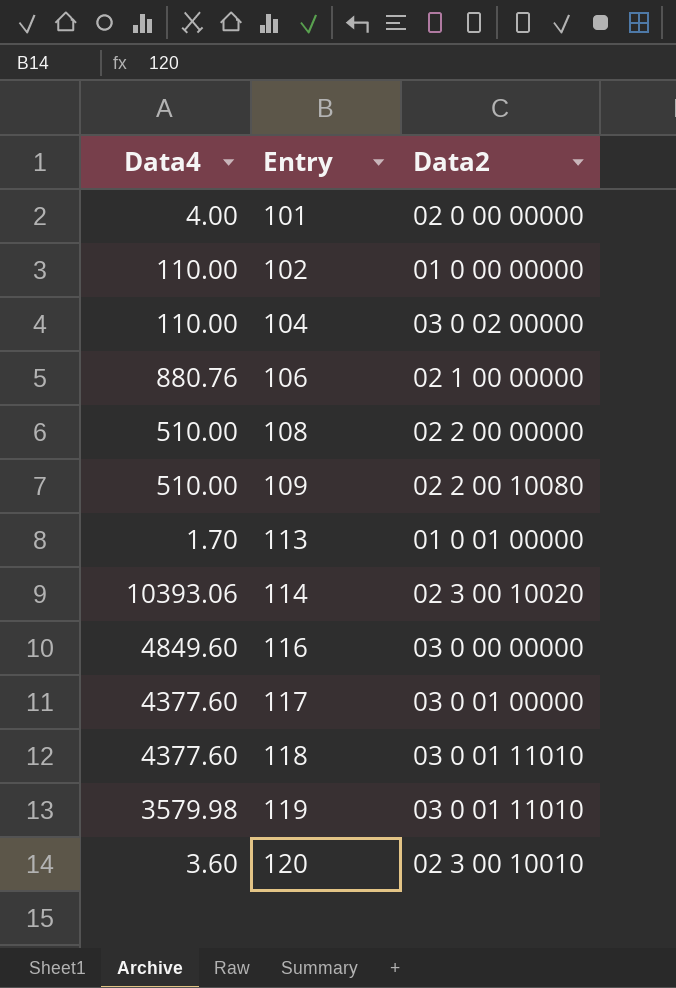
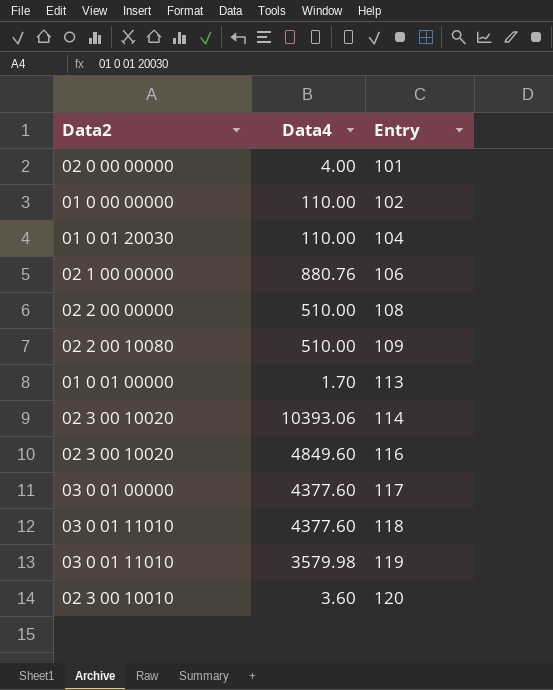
column Data2 | position: 3 -> 1
104 | Data2: 03 0 02 00000 -> 01 0 01 20030
116 | Data2: 03 0 00 00000 -> 02 3 00 10020

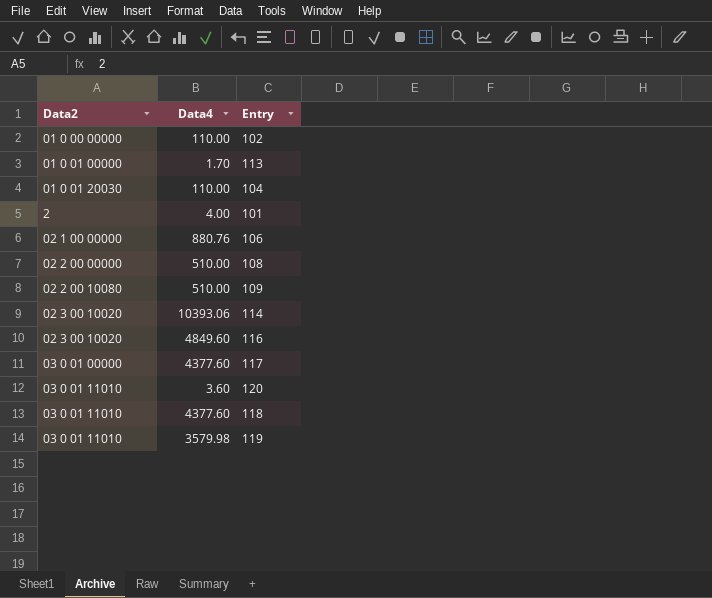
row order: Entry ascending -> Data2 ascending
101 | Data2: 02 0 00 00000 -> 2
120 | Data2: 02 3 00 10010 -> 03 0 01 11010

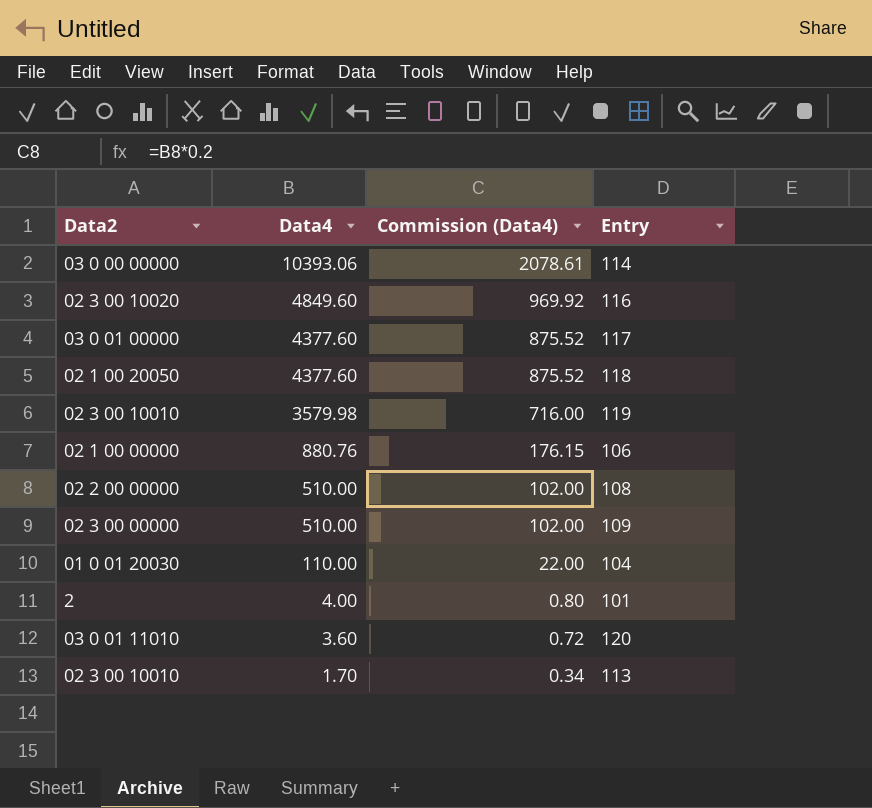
row order: Data2 ascending -> Data4 descending
column Commission (Data4) | formula: none -> [Data4] * 0.2
row 102: 01 0 00 00000 | 110.00 -> none
114 | Data2: 02 3 00 10020 -> 03 0 00 00000
118 | Data2: 03 0 01 11010 -> 02 1 00 20050
119 | Data2: 03 0 01 11010 -> 02 3 00 10010
109 | Data2: 02 2 00 10080 -> 02 3 00 00000
113 | Data2: 01 0 01 00000 -> 02 3 00 10010

